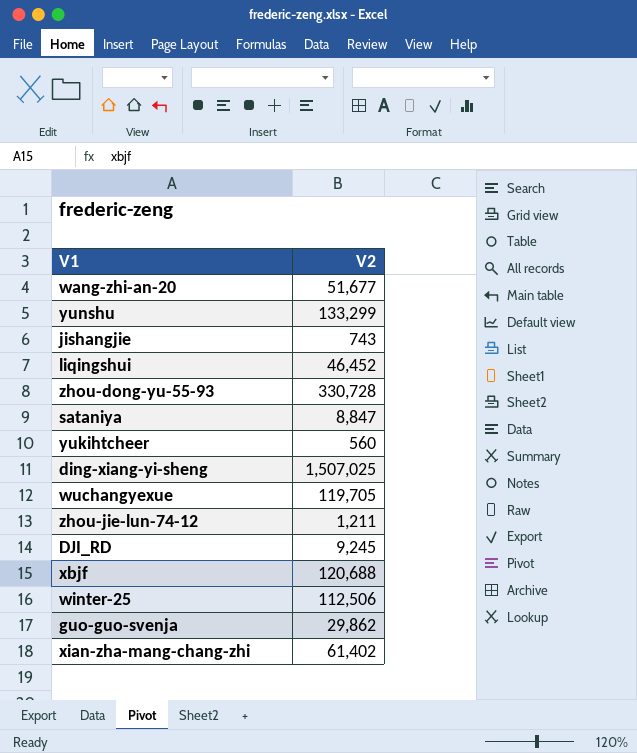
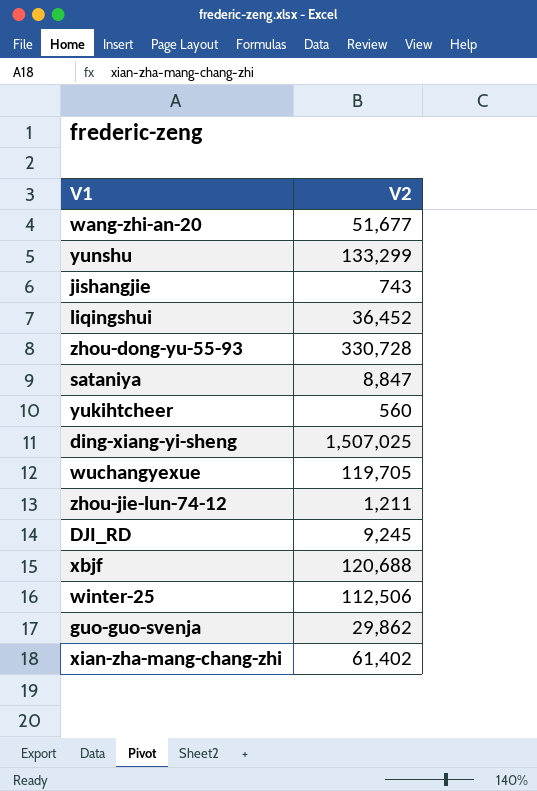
liqingshui | V2: 46,452 -> 36,452

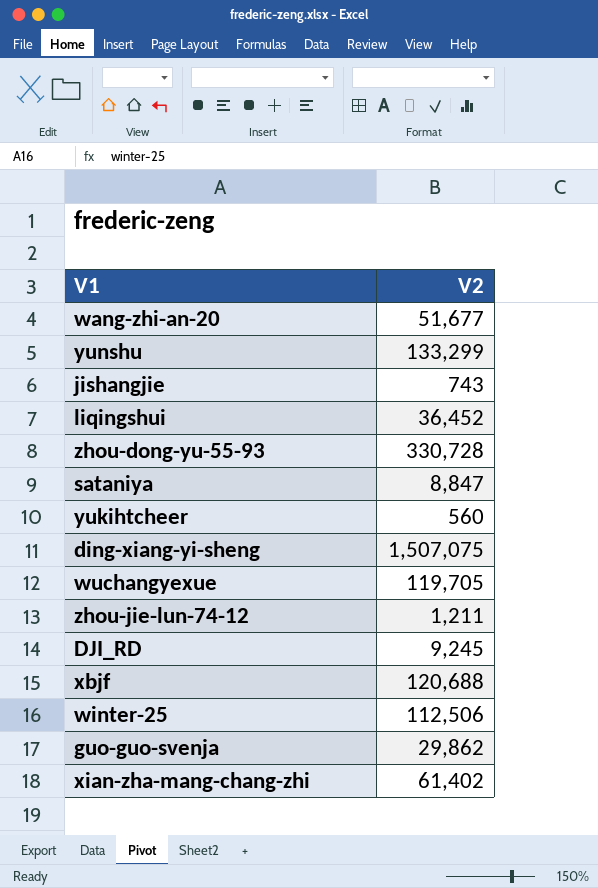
ding-xiang-yi-sheng | V2: 1,507,025 -> 1,507,075

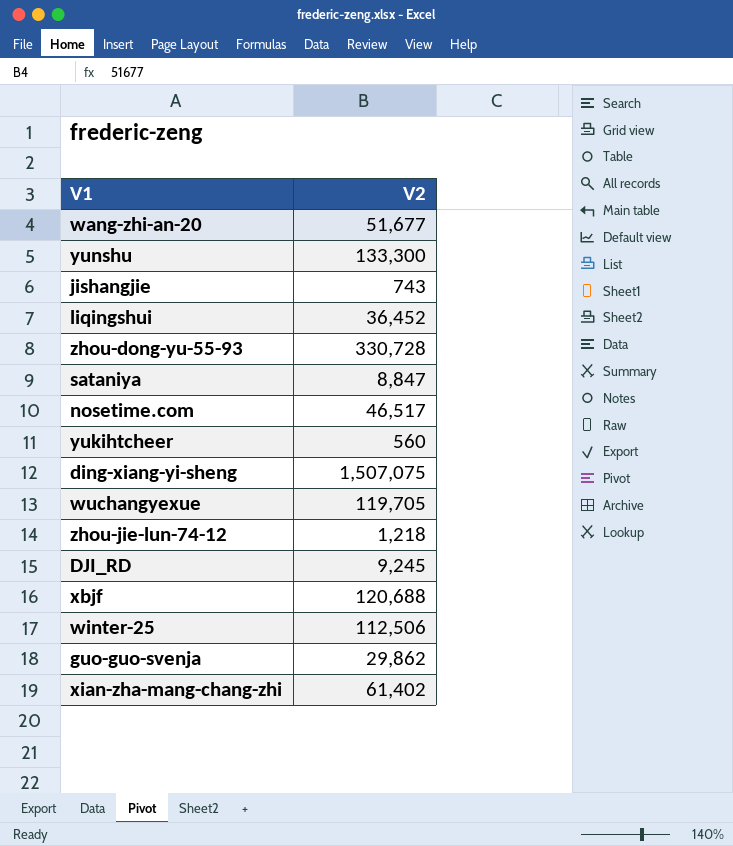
yunshu | V2: 133,299 -> 133,300
row nosetime.com: none -> 46,517
zhou-jie-lun-74-12 | V2: 1,211 -> 1,218

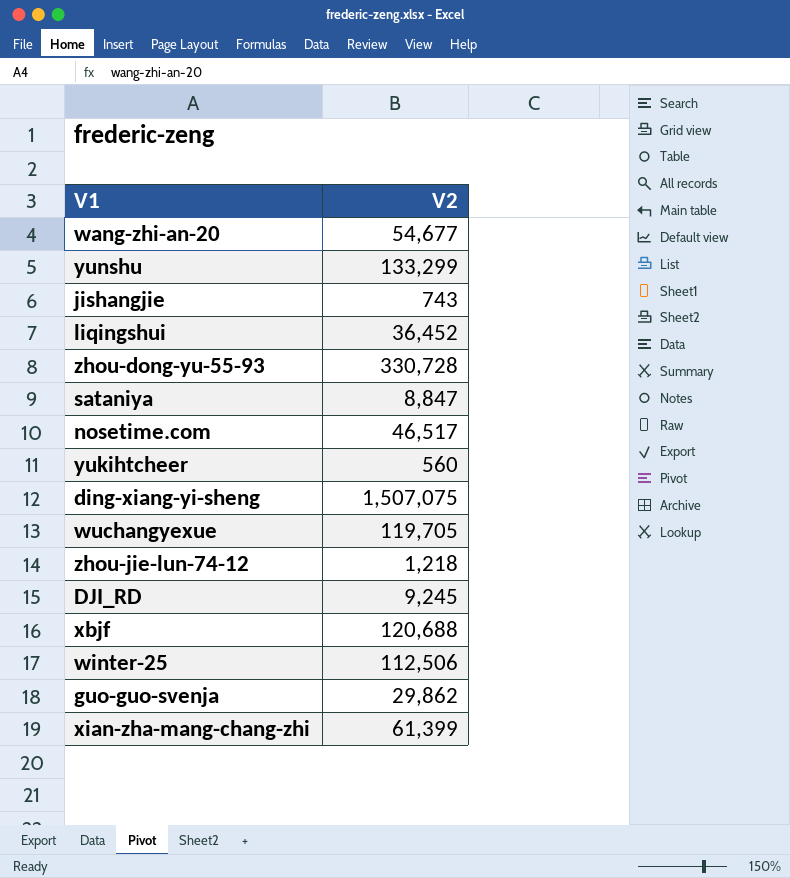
wang-zhi-an-20 | V2: 51,677 -> 54,677
yunshu | V2: 133,300 -> 133,299
xian-zha-mang-chang-zhi | V2: 61,402 -> 61,399

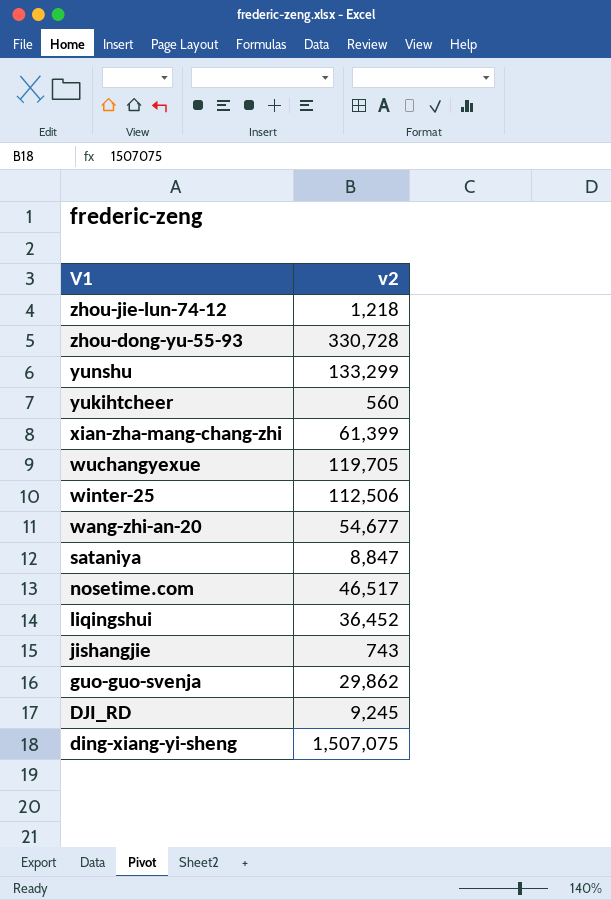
row order: none -> V1 descending
column name: V2 -> v2
row xbjf: 120,688 -> none

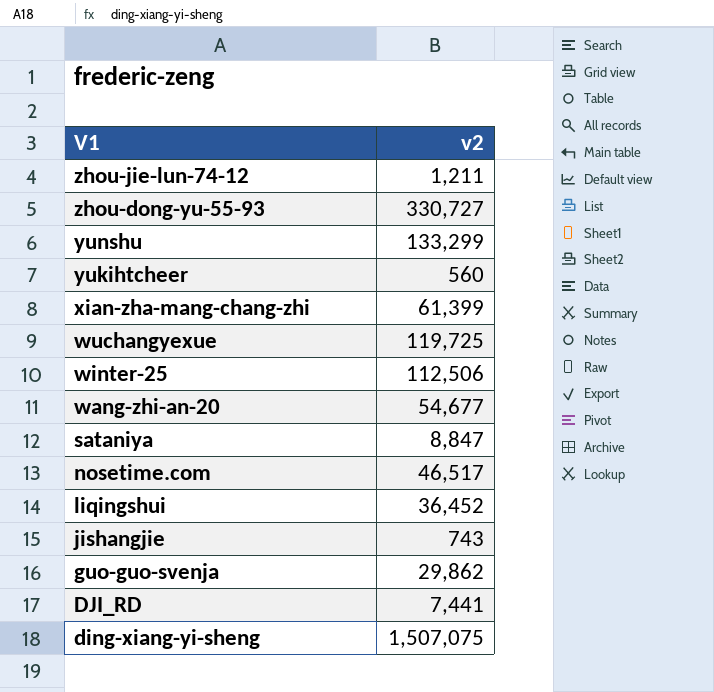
zhou-jie-lun-74-12 | v2: 1,218 -> 1,211
zhou-dong-yu-55-93 | v2: 330,728 -> 330,727
wuchangyexue | v2: 119,705 -> 119,725
DJI_RD | v2: 9,245 -> 7,441

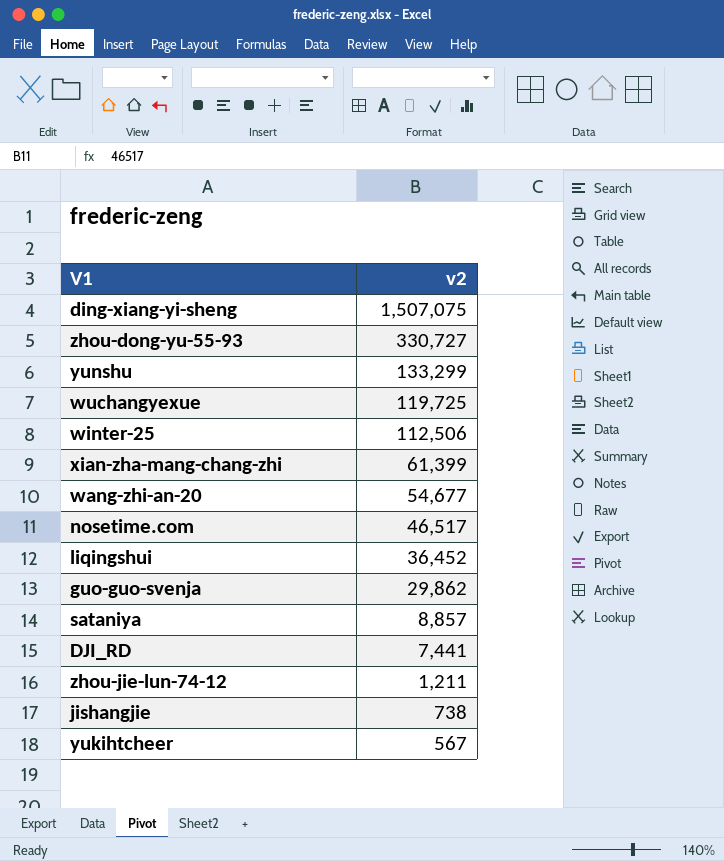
row order: V1 descending -> v2 descending
sataniya | v2: 8,847 -> 8,857
jishangjie | v2: 743 -> 738
yukihtcheer | v2: 560 -> 567

